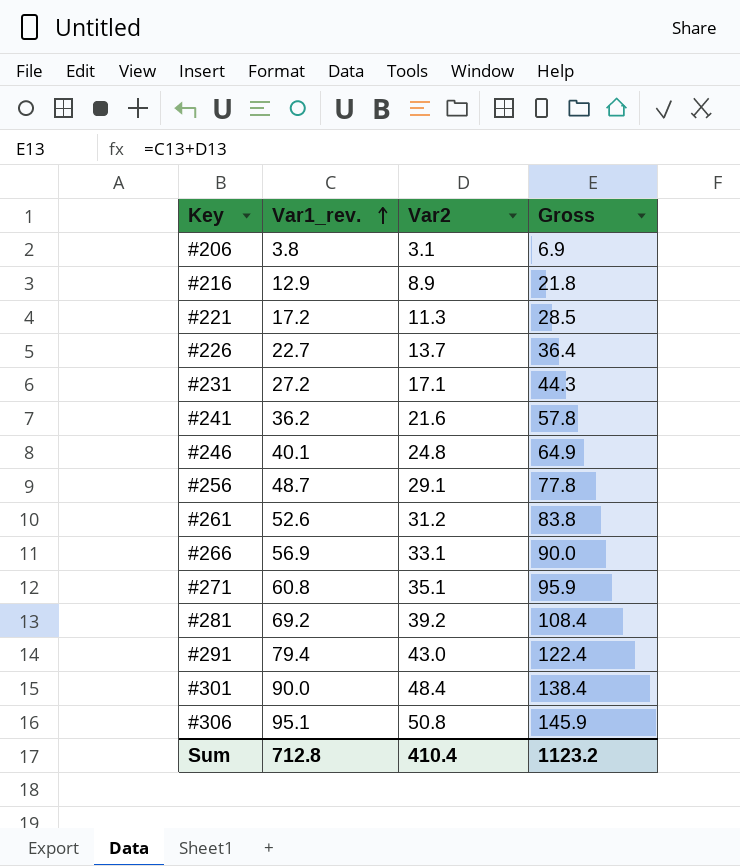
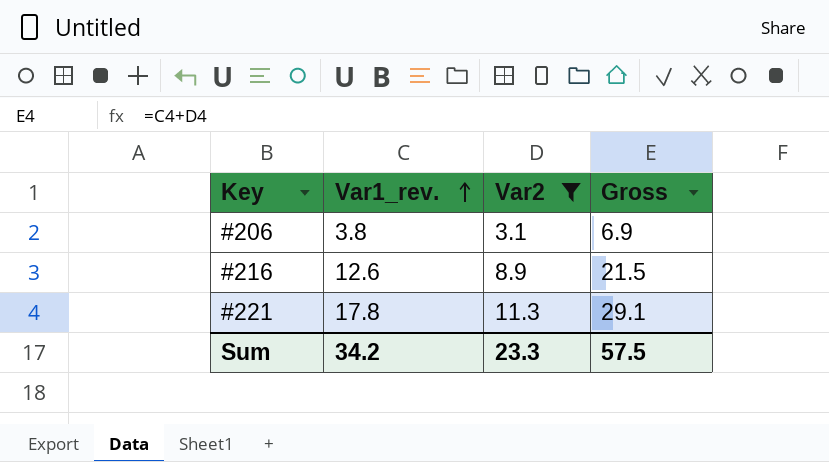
filter: none -> Var2 <= 11.3
#216 | Var1_rev.: 12.9 -> 12.6
#216 | Gross: 21.8 -> 21.5
#221 | Var1_rev.: 17.2 -> 17.8
#221 | Gross: 28.5 -> 29.1
Sum | Var1_rev.: 712.8 -> 34.2
Sum | Var2: 410.4 -> 23.3
Sum | Gross: 1123.2 -> 57.5

